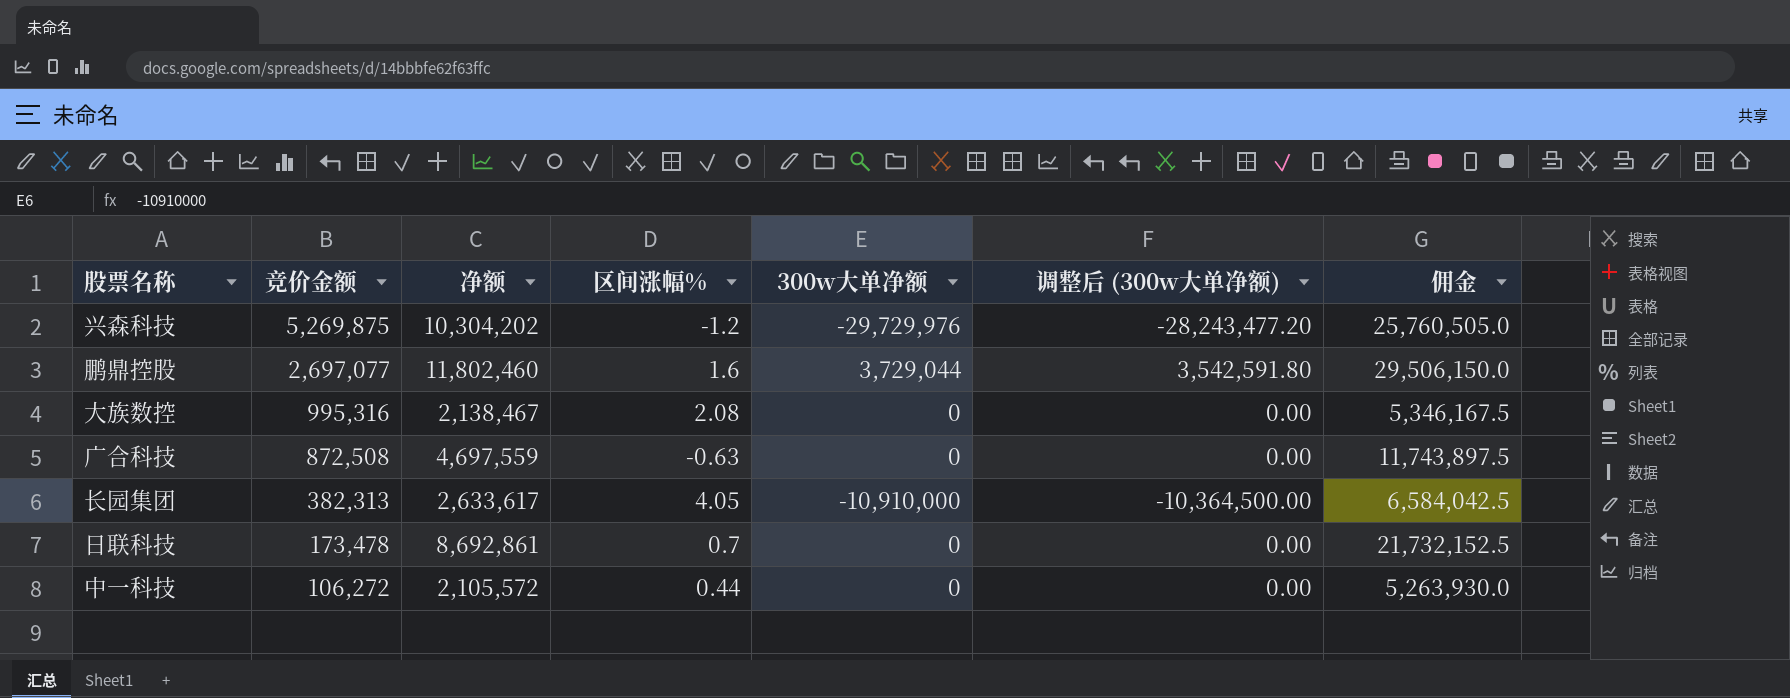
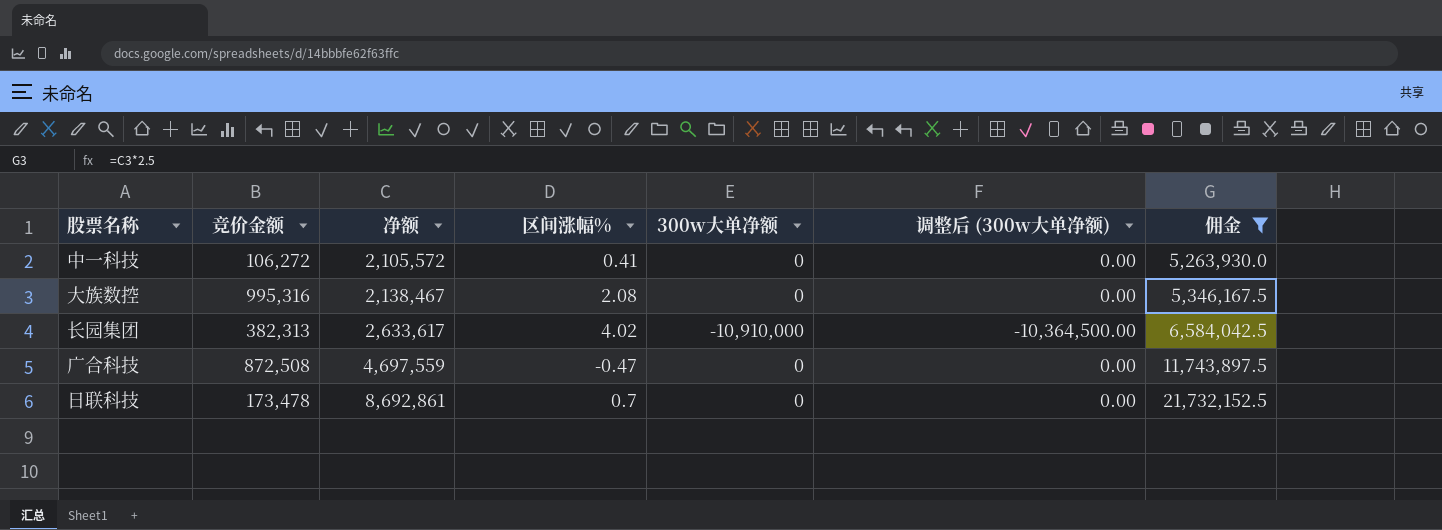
filter: none -> 佣金 <= 21,732,152.5
row order: 竞价金额 descending -> 净额 ascending
中一科技 | 区间涨幅%: 0.44 -> 0.41
长园集团 | 区间涨幅%: 4.05 -> 4.02
广合科技 | 区间涨幅%: -0.63 -> -0.47

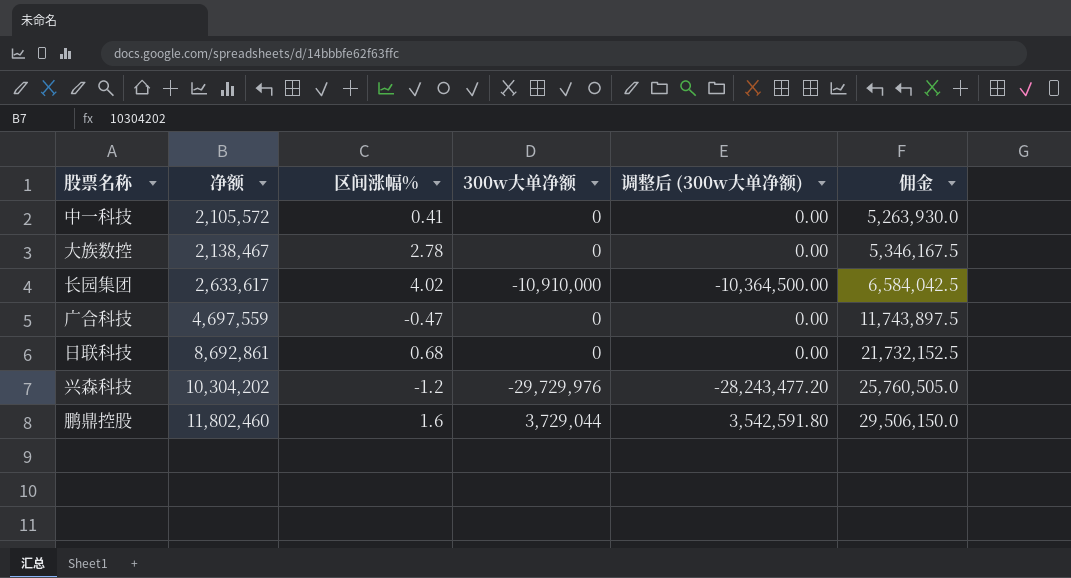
filter: 佣金 <= 21,732,152.5 -> none
column 竞价金额 | position: 2 -> none
大族数控 | 区间涨幅%: 2.08 -> 2.78
日联科技 | 区间涨幅%: 0.7 -> 0.68

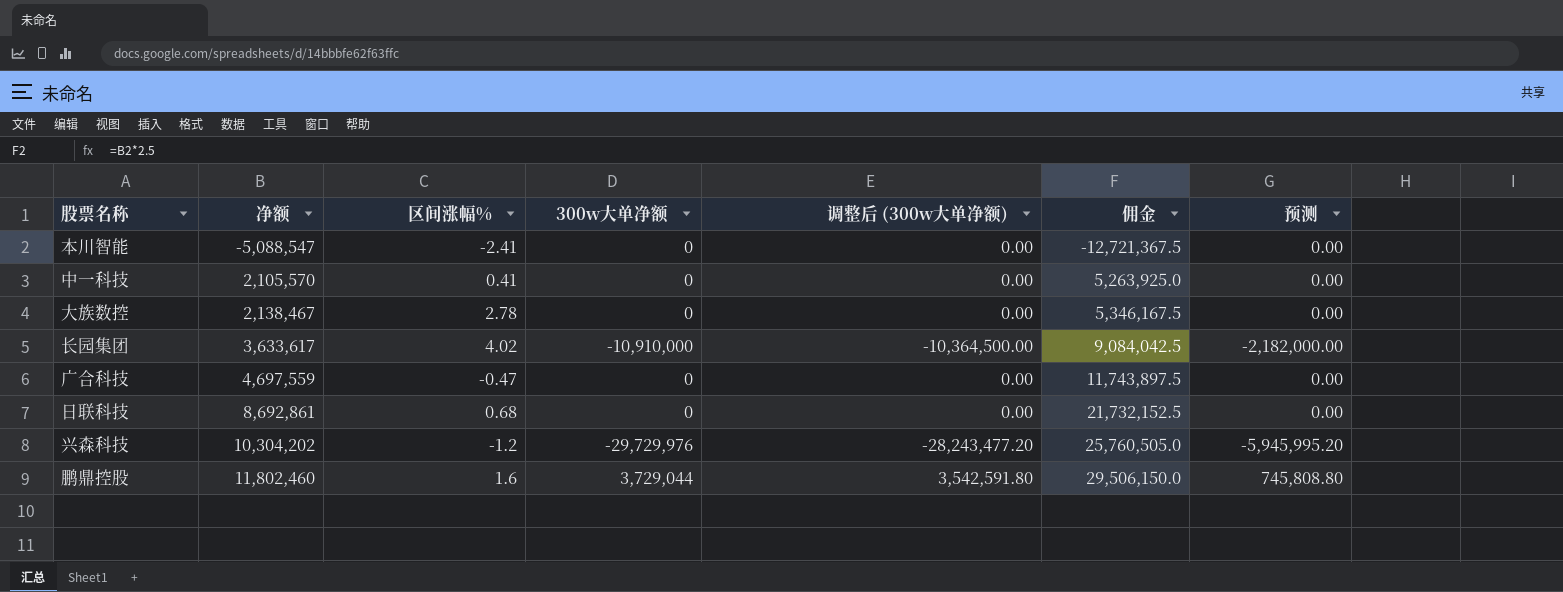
column 预测 | formula: none -> [300w大单净额] * 0.2
row 本川智能: none -> -5,088,547 | -2.41 | 0 | 0.00 | -12,721,367.5 | 0.00
中一科技 | 净额: 2,105,572 -> 2,105,570
中一科技 | 佣金: 5,263,930.0 -> 5,263,925.0
长园集团 | 净额: 2,633,617 -> 3,633,617
长园集团 | 佣金: 6,584,042.5 -> 9,084,042.5

